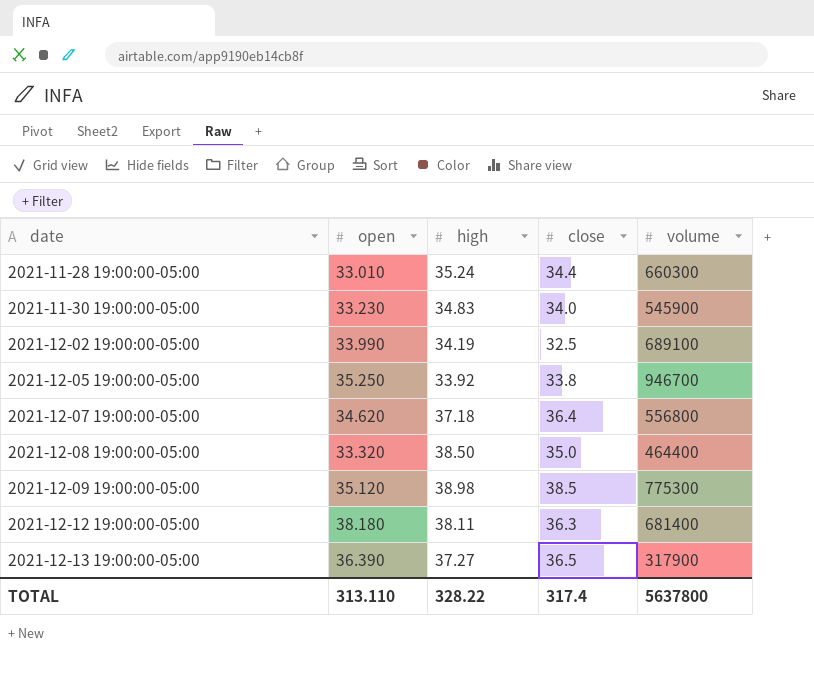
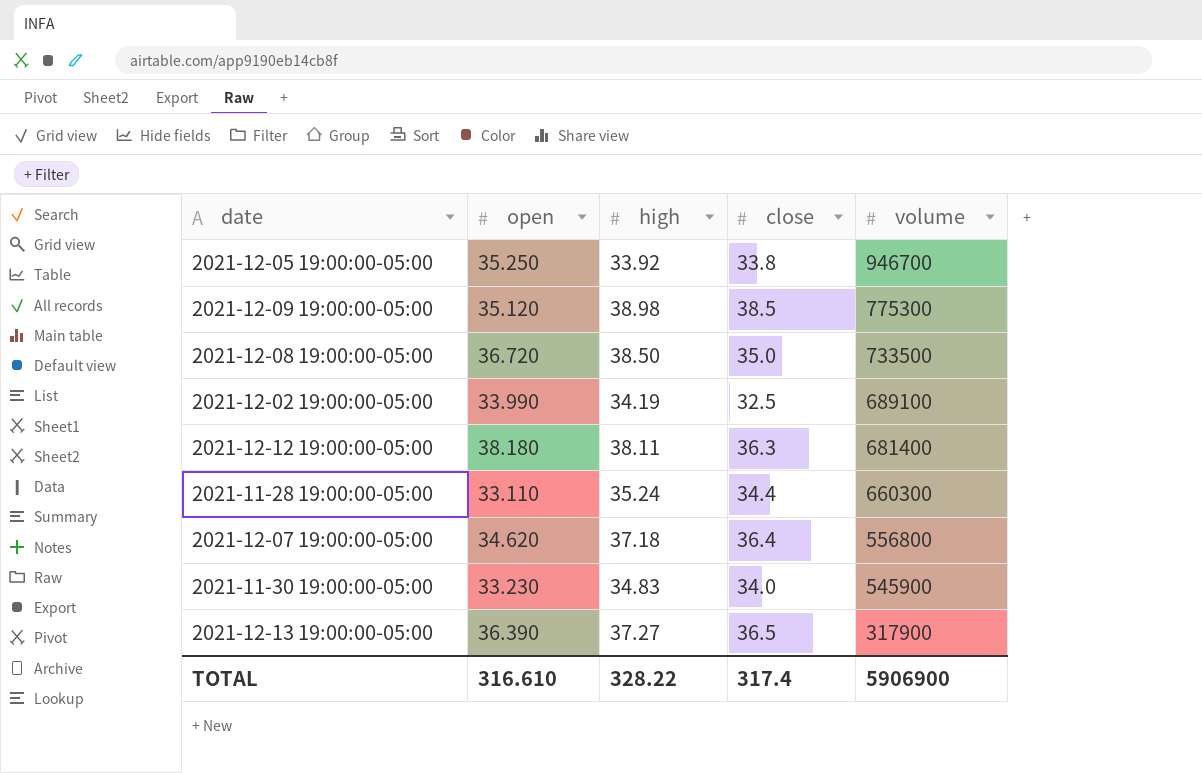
row order: date ascending -> volume descending
2021-12-08 19:00:00-05:00 | open: 33.320 -> 36.720
2021-12-08 19:00:00-05:00 | volume: 464400 -> 733500
2021-11-28 19:00:00-05:00 | open: 33.010 -> 33.110
TOTAL | open: 313.110 -> 316.610
TOTAL | volume: 5637800 -> 5906900

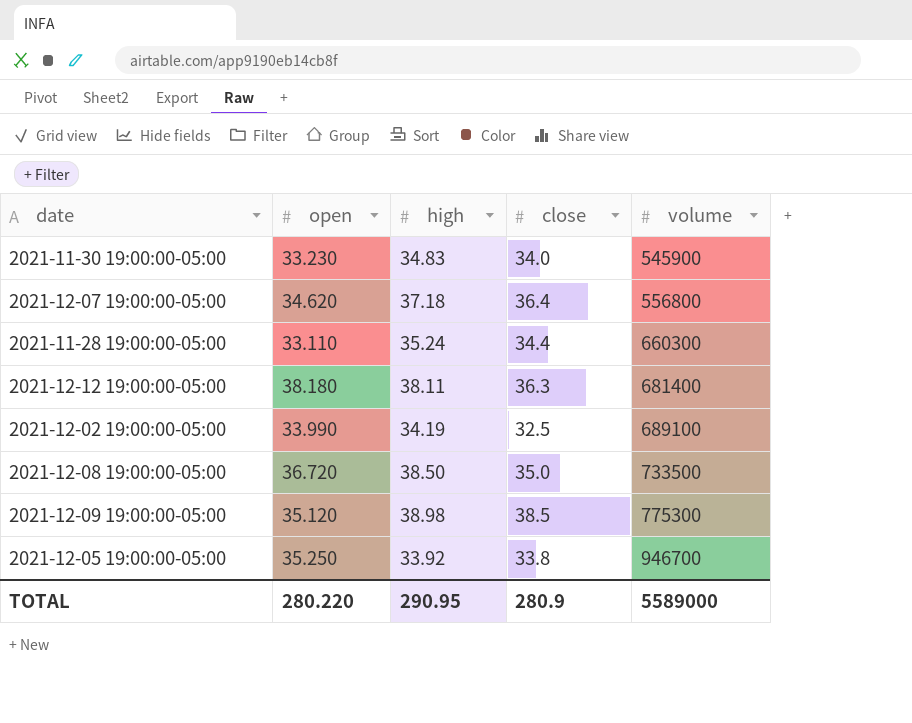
row order: volume descending -> volume ascending
row 2021-12-13 19:00:00-05:00: 36.390 | 37.27 | 36.5 | 317900 -> none
TOTAL | open: 316.610 -> 280.220
TOTAL | high: 328.22 -> 290.95
TOTAL | close: 317.4 -> 280.9
TOTAL | volume: 5906900 -> 5589000

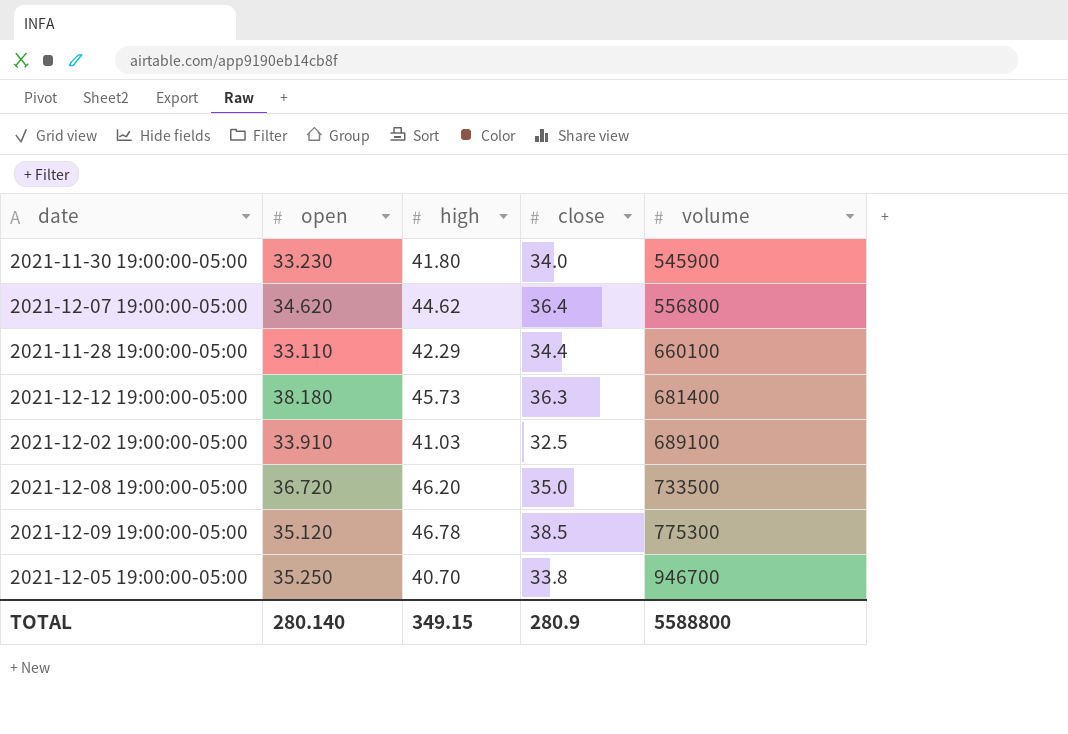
2021-11-30 19:00:00-05:00 | high: 34.83 -> 41.80
2021-12-07 19:00:00-05:00 | high: 37.18 -> 44.62
2021-11-28 19:00:00-05:00 | high: 35.24 -> 42.29
2021-11-28 19:00:00-05:00 | volume: 660300 -> 660100
2021-12-12 19:00:00-05:00 | high: 38.11 -> 45.73
2021-12-02 19:00:00-05:00 | open: 33.990 -> 33.910
2021-12-02 19:00:00-05:00 | high: 34.19 -> 41.03
2021-12-08 19:00:00-05:00 | high: 38.50 -> 46.20
2021-12-09 19:00:00-05:00 | high: 38.98 -> 46.78
2021-12-05 19:00:00-05:00 | high: 33.92 -> 40.70
TOTAL | open: 280.220 -> 280.140
TOTAL | high: 290.95 -> 349.15
TOTAL | volume: 5589000 -> 5588800

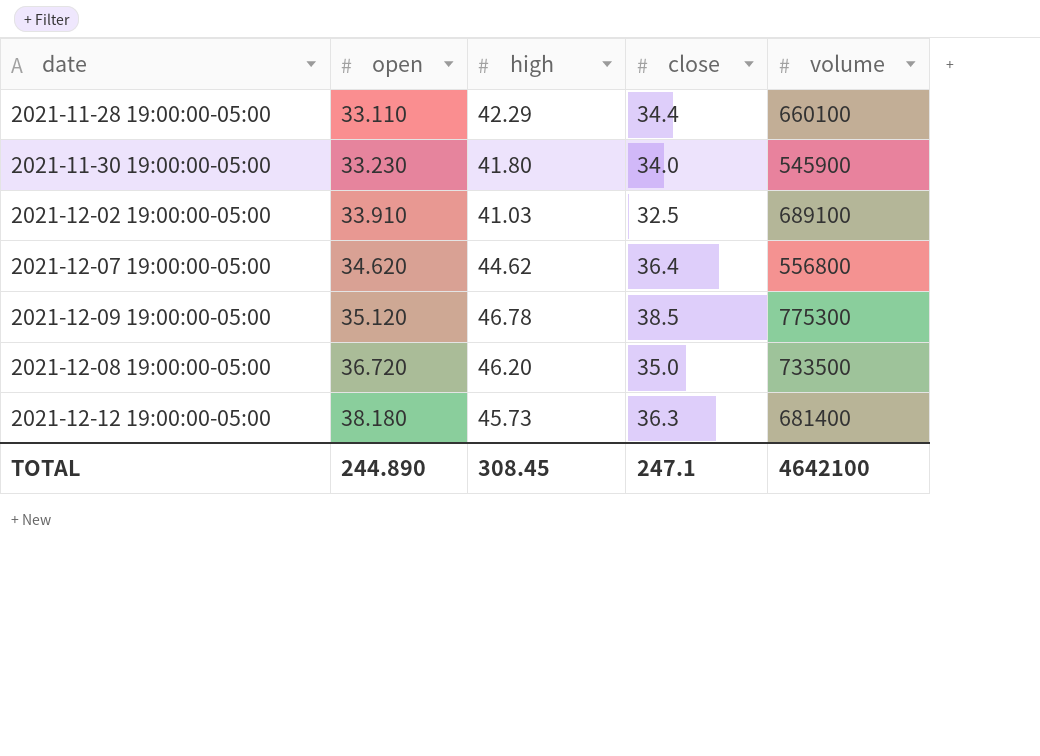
row order: volume ascending -> open ascending
row 2021-12-05 19:00:00-05:00: 35.250 | 40.70 | 33.8 | 946700 -> none
TOTAL | open: 280.140 -> 244.890
TOTAL | high: 349.15 -> 308.45
TOTAL | close: 280.9 -> 247.1
TOTAL | volume: 5588800 -> 4642100

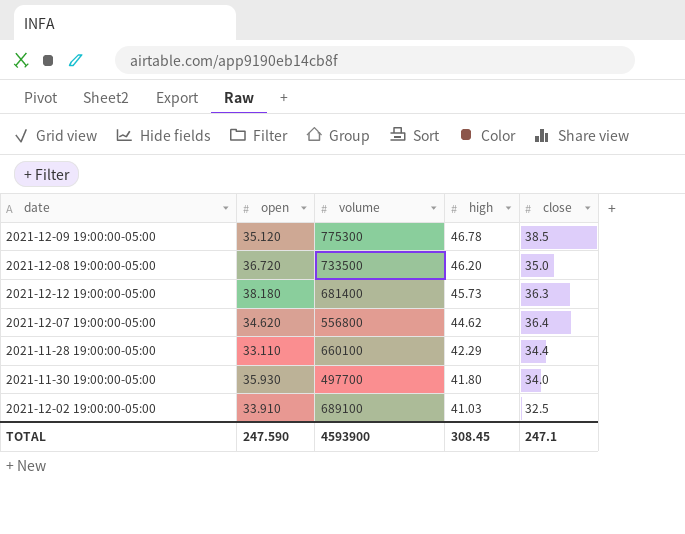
row order: open ascending -> high descending
column volume | position: 5 -> 3
2021-11-30 19:00:00-05:00 | open: 33.230 -> 35.930
2021-11-30 19:00:00-05:00 | volume: 545900 -> 497700
TOTAL | open: 244.890 -> 247.590
TOTAL | volume: 4642100 -> 4593900

